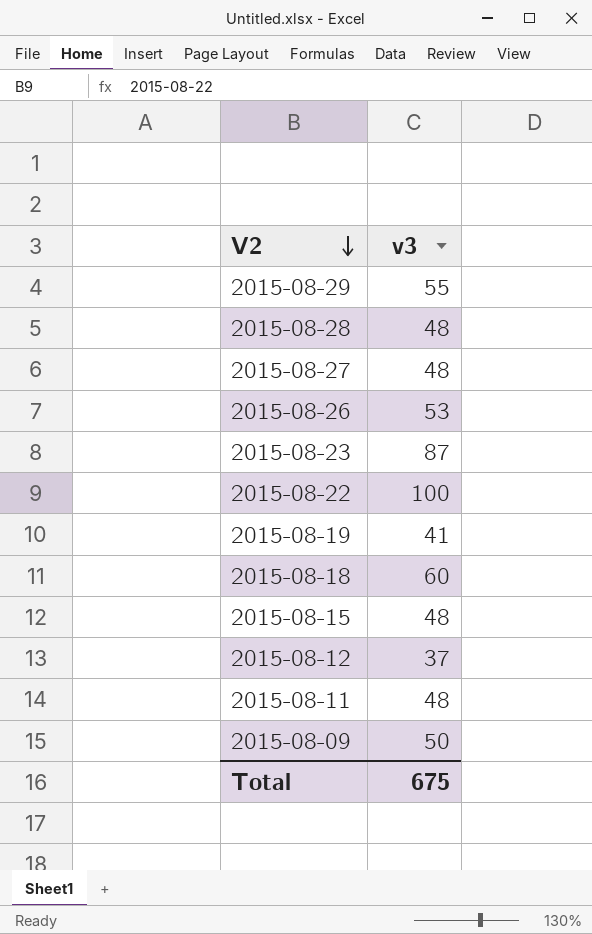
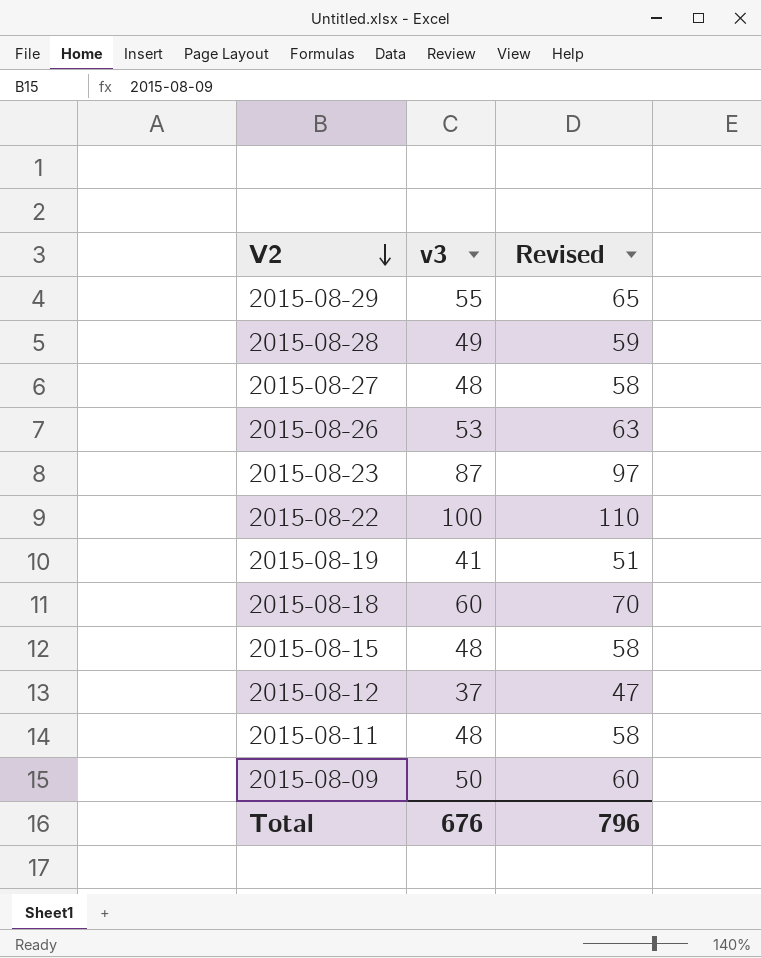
column Revised | formula: none -> [v3] + 10
2015-08-28 | v3: 48 -> 49
Total | v3: 675 -> 676

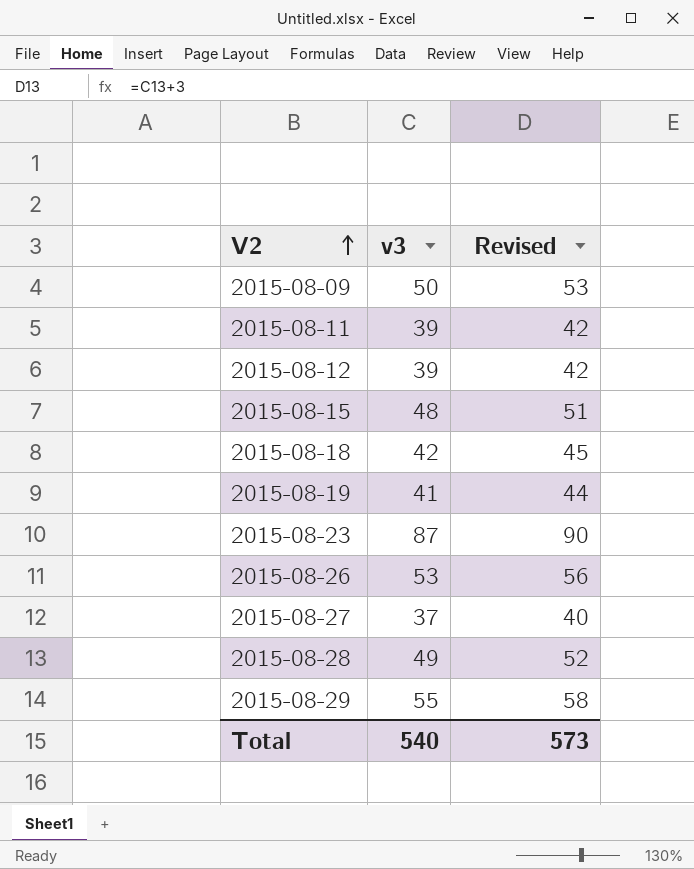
row order: V2 descending -> V2 ascending
column Revised | formula: [v3] + 10 -> [v3] + 3
row 2015-08-22: 100 | 110 -> none
2015-08-11 | v3: 48 -> 39
2015-08-12 | v3: 37 -> 39
2015-08-18 | v3: 60 -> 42
2015-08-27 | v3: 48 -> 37
Total | v3: 676 -> 540
Total | Revised: 796 -> 573

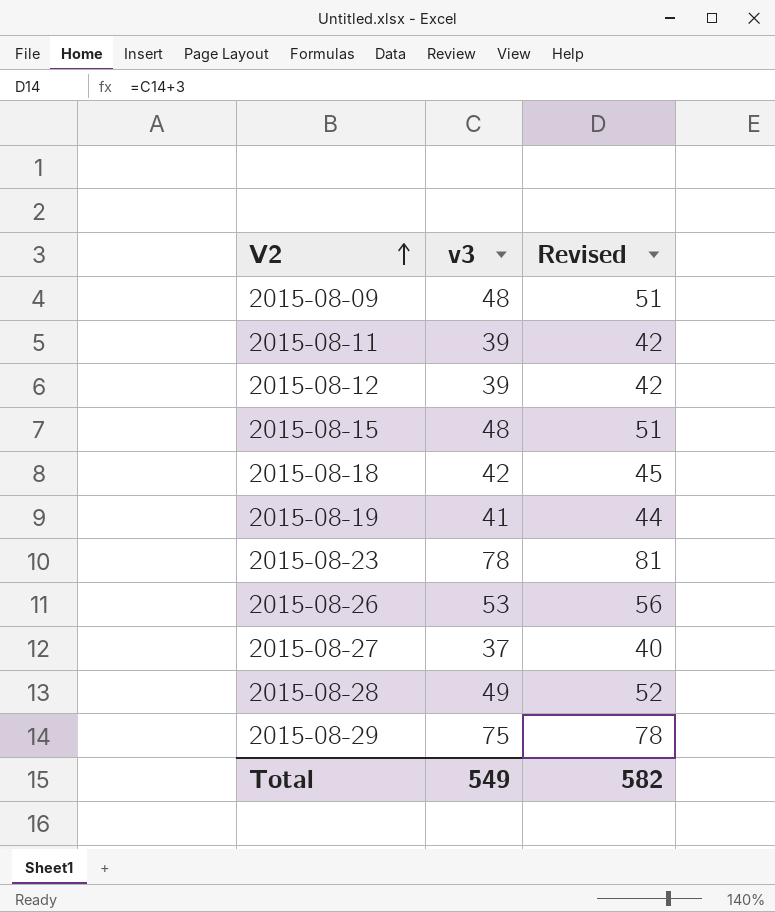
2015-08-09 | v3: 50 -> 48
2015-08-09 | Revised: 53 -> 51
2015-08-23 | v3: 87 -> 78
2015-08-23 | Revised: 90 -> 81
2015-08-29 | v3: 55 -> 75
2015-08-29 | Revised: 58 -> 78
Total | v3: 540 -> 549
Total | Revised: 573 -> 582

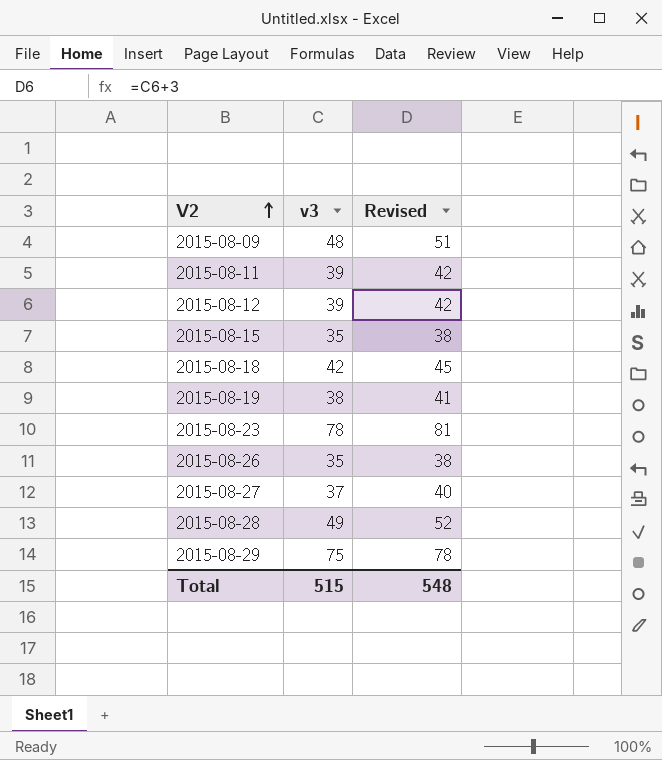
2015-08-15 | v3: 48 -> 35
2015-08-15 | Revised: 51 -> 38
2015-08-19 | v3: 41 -> 38
2015-08-19 | Revised: 44 -> 41
2015-08-26 | v3: 53 -> 35
2015-08-26 | Revised: 56 -> 38
Total | v3: 549 -> 515
Total | Revised: 582 -> 548

